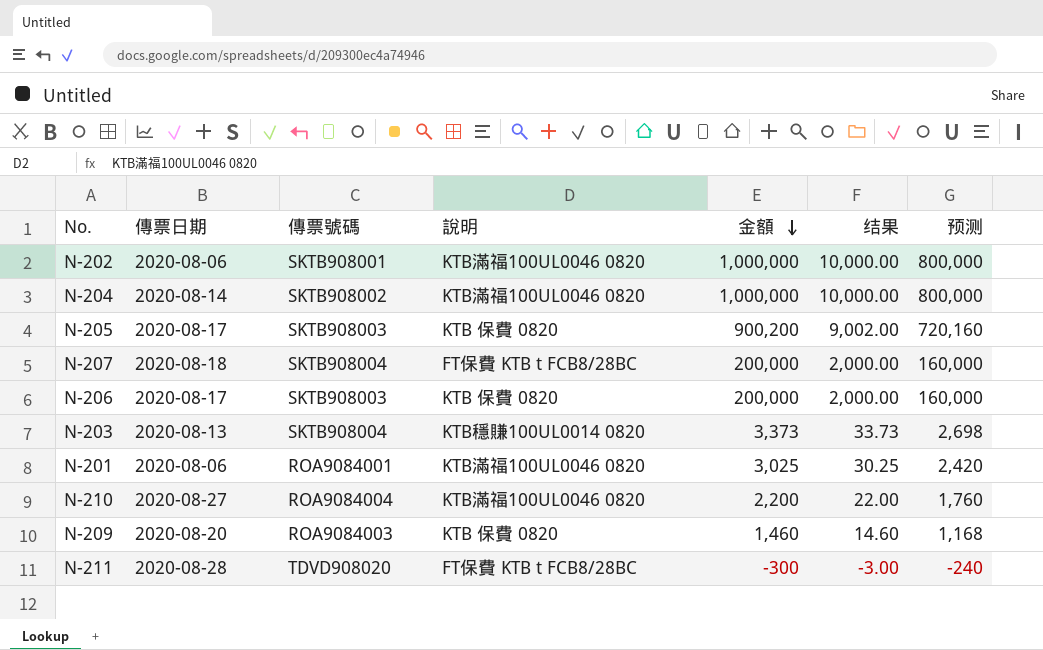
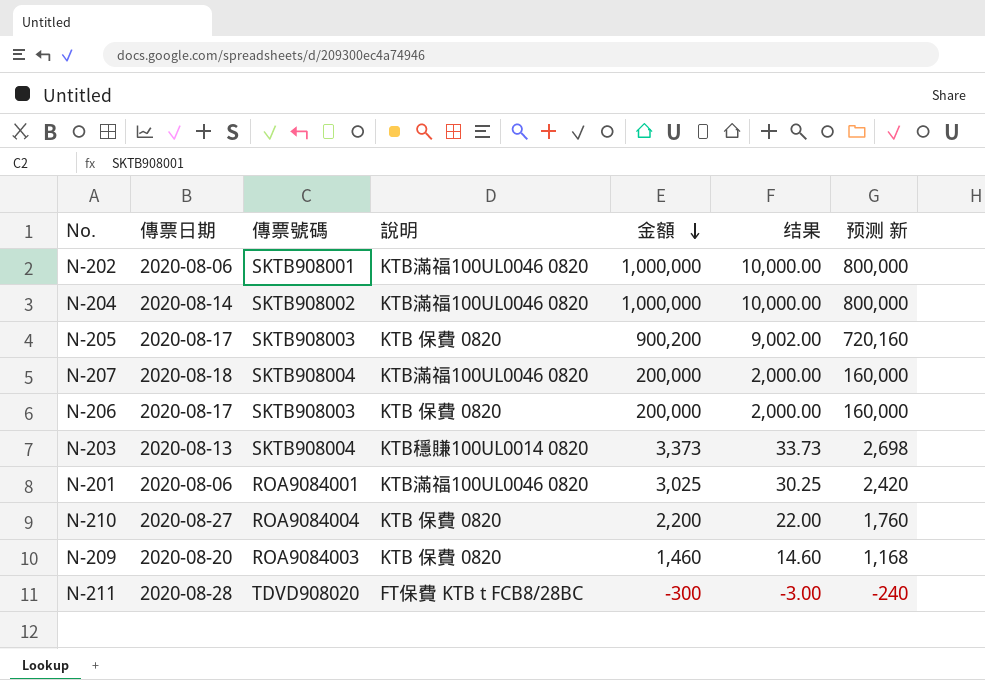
column name: 预测 -> 预测 新
N-207 | 說明: FT保費 KTB t FCB8/28BC -> KTB滿福100UL0046 0820
N-210 | 說明: KTB滿福100UL0046 0820 -> KTB 保費 0820

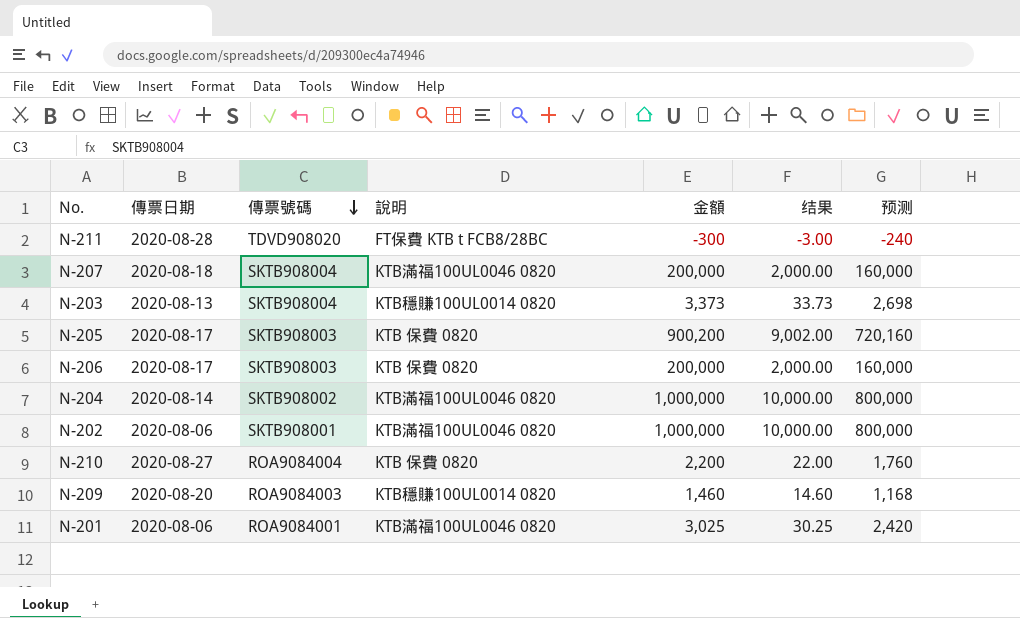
row order: 金額 descending -> 傳票號碼 descending
column name: 预测 新 -> 预测
N-209 | 說明: KTB 保費 0820 -> KTB穩賺100UL0014 0820

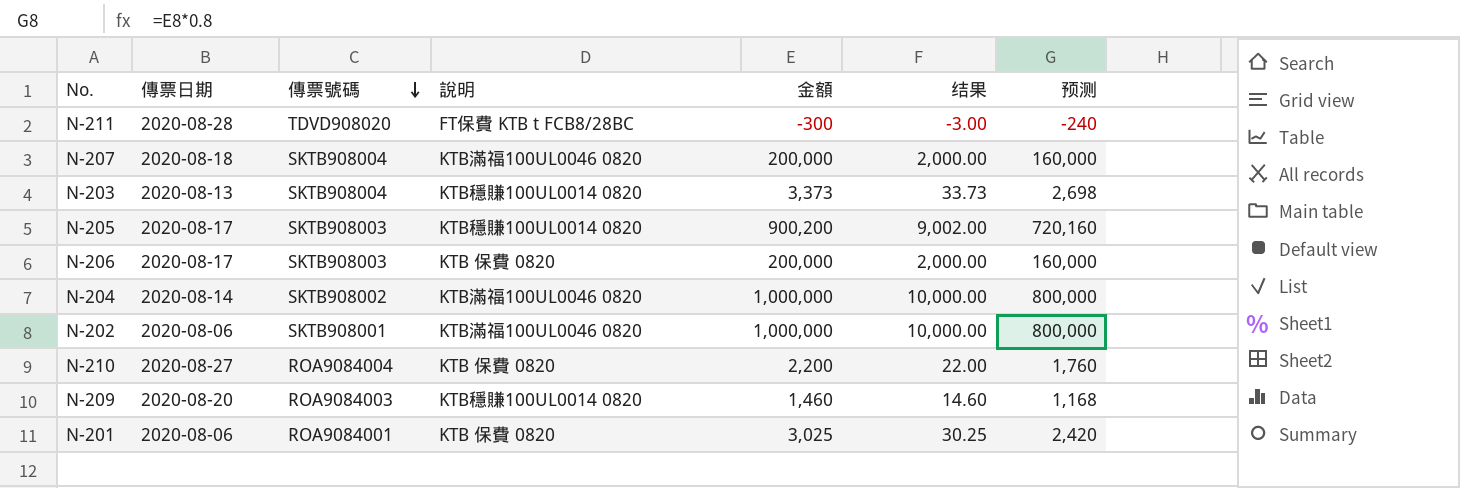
N-205 | 說明: KTB 保費 0820 -> KTB穩賺100UL0014 0820
N-201 | 說明: KTB滿福100UL0046 0820 -> KTB 保費 0820

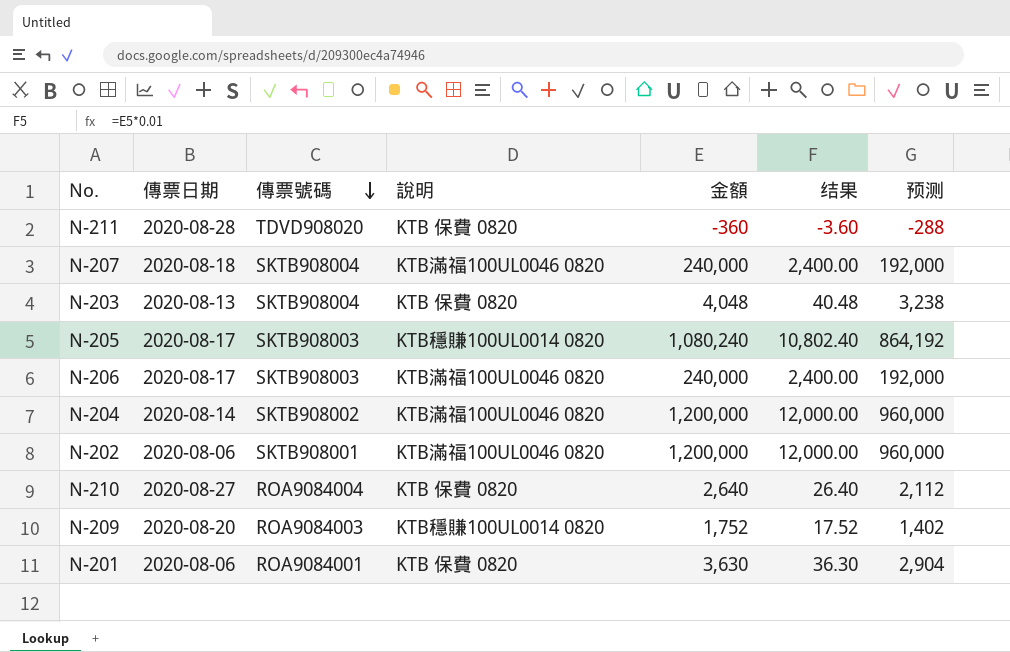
N-211 | 說明: FT保費 KTB t FCB8/28BC -> KTB 保費 0820
N-211 | 金額: -300 -> -360
N-211 | 结果: -3.00 -> -3.60
N-211 | 预测: -240 -> -288
N-207 | 金額: 200,000 -> 240,000
N-207 | 结果: 2,000.00 -> 2,400.00
N-207 | 预测: 160,000 -> 192,000
N-203 | 說明: KTB穩賺100UL0014 0820 -> KTB 保費 0820
N-203 | 金額: 3,373 -> 4,048
N-203 | 结果: 33.73 -> 40.48
N-203 | 预测: 2,698 -> 3,238
N-205 | 金額: 900,200 -> 1,080,240
N-205 | 结果: 9,002.00 -> 10,802.40
N-205 | 预测: 720,160 -> 864,192
N-206 | 說明: KTB 保費 0820 -> KTB滿福100UL0046 0820
N-206 | 金額: 200,000 -> 240,000
N-206 | 结果: 2,000.00 -> 2,400.00
N-206 | 预测: 160,000 -> 192,000
N-204 | 金額: 1,000,000 -> 1,200,000
N-204 | 结果: 10,000.00 -> 12,000.00
N-204 | 预测: 800,000 -> 960,000
N-202 | 金額: 1,000,000 -> 1,200,000
N-202 | 结果: 10,000.00 -> 12,000.00
N-202 | 预测: 800,000 -> 960,000
N-210 | 金額: 2,200 -> 2,640
N-210 | 结果: 22.00 -> 26.40
N-210 | 预测: 1,760 -> 2,112
N-209 | 金額: 1,460 -> 1,752
N-209 | 结果: 14.60 -> 17.52
N-209 | 预测: 1,168 -> 1,402
N-201 | 金額: 3,025 -> 3,630
N-201 | 结果: 30.25 -> 36.30
N-201 | 预测: 2,420 -> 2,904

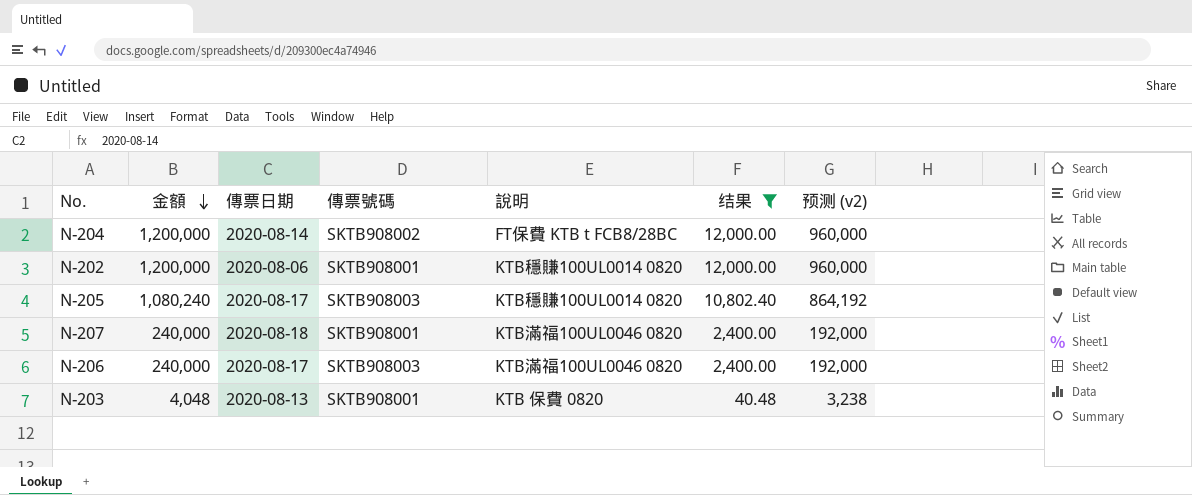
filter: none -> 结果 >= 40.48
row order: 傳票號碼 descending -> 金額 descending
column 金額 | position: 5 -> 2
column name: 预测 -> 预测 (v2)
N-204 | 說明: KTB滿福100UL0046 0820 -> FT保費 KTB t FCB8/28BC
N-202 | 說明: KTB滿福100UL0046 0820 -> KTB穩賺100UL0014 0820
N-207 | 傳票號碼: SKTB908004 -> SKTB908001
N-203 | 傳票號碼: SKTB908004 -> SKTB908001

